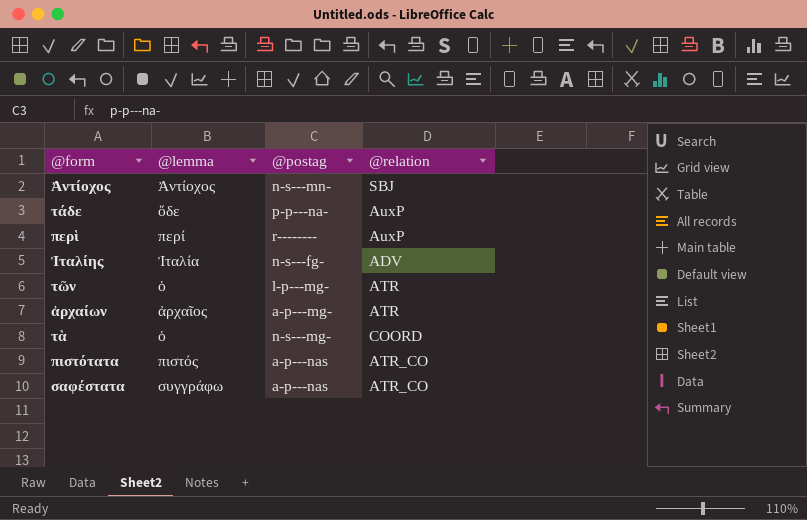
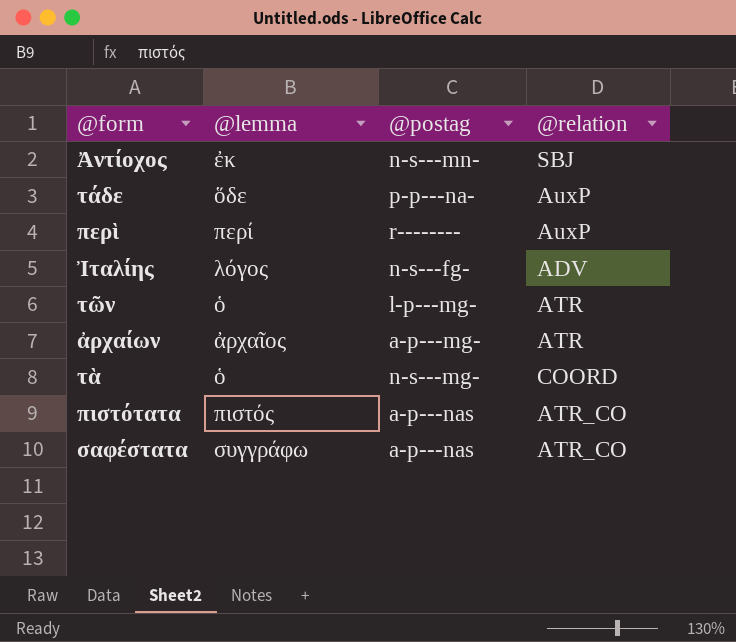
Ἀντίοχος | @lemma: Ἀντίοχος -> ἐκ
Ἰταλίης | @lemma: Ἰταλία -> λόγος

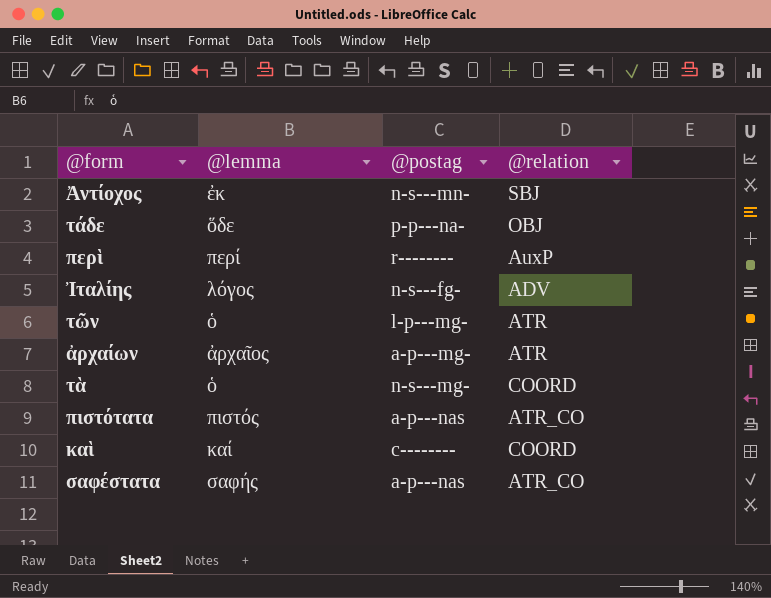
τάδε | @relation: AuxP -> OBJ
row καὶ: none -> καί | c-------- | COORD
σαφέστατα | @lemma: συγγράφω -> σαφής

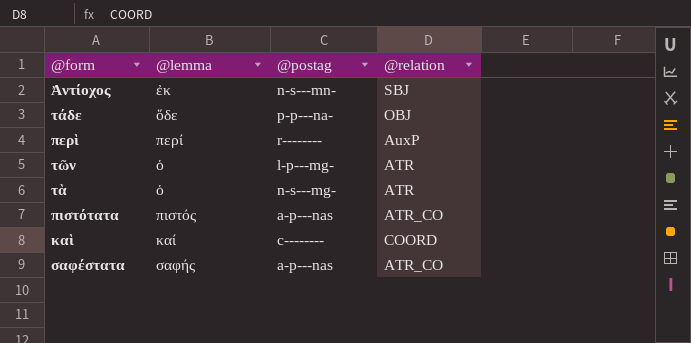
row Ἰταλίης: λόγος | n-s---fg- | ADV -> none
row ἀρχαίων: ἀρχαῖος | a-p---mg- | ATR -> none
τὰ | @relation: COORD -> ATR

